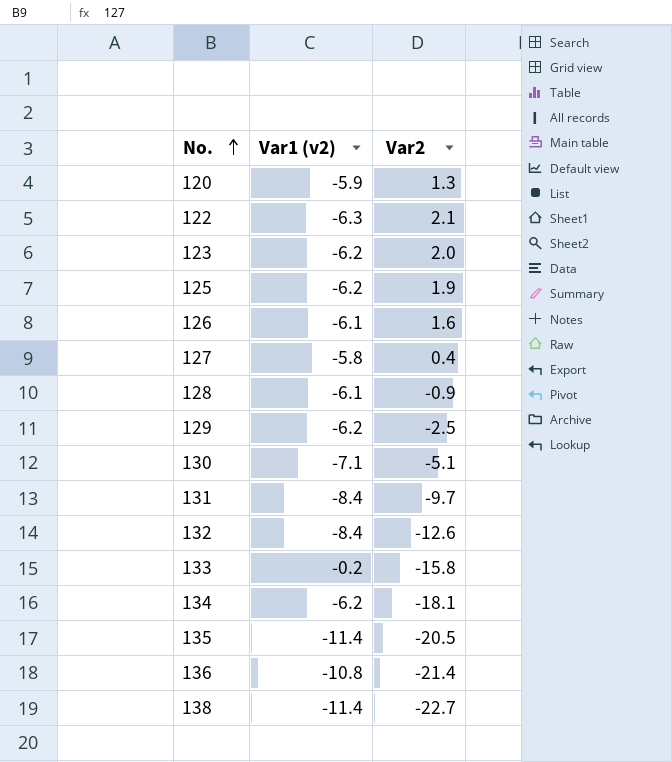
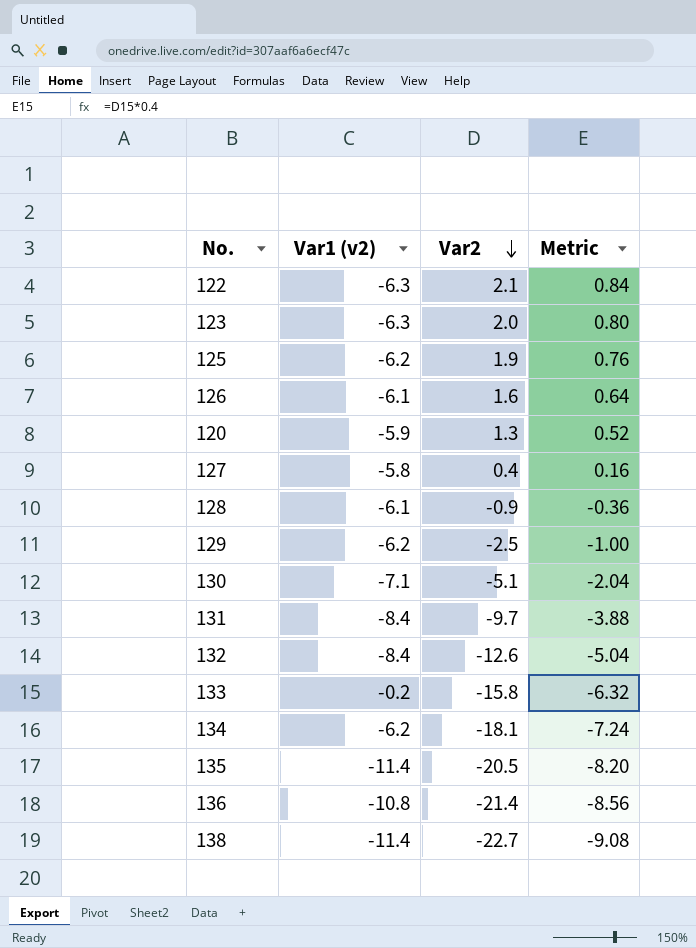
row order: No. ascending -> Var2 descending
column Metric | formula: none -> [Var2] * 0.4
123 | Var1 (v2): -6.2 -> -6.3

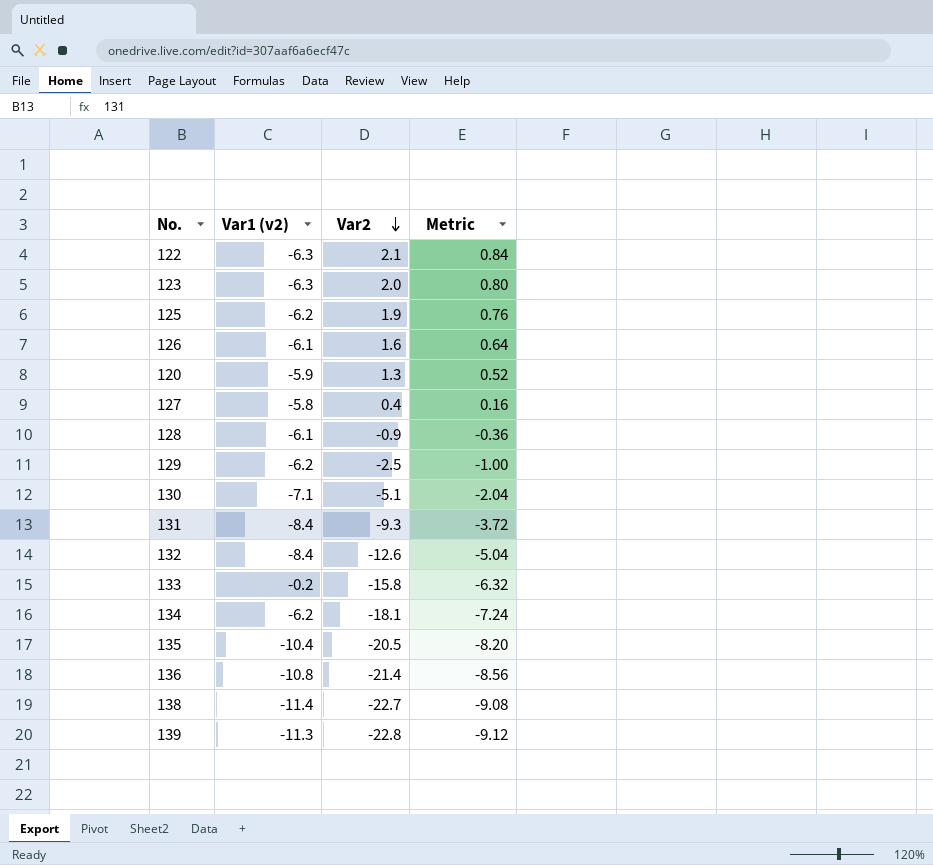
131 | Var2: -9.7 -> -9.3
131 | Metric: -3.88 -> -3.72
135 | Var1 (v2): -11.4 -> -10.4
row 139: none -> -11.3 | -22.8 | -9.12

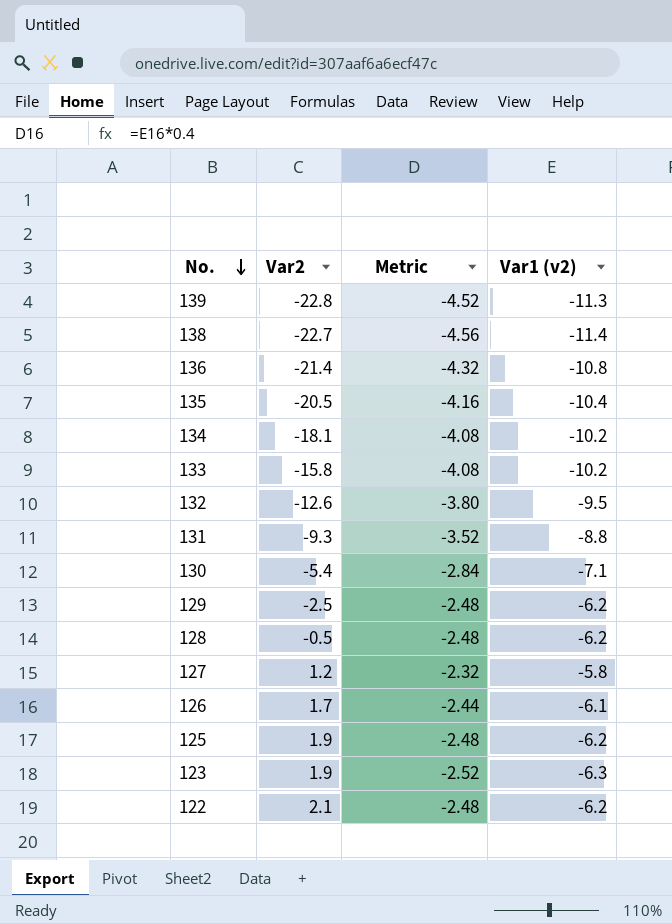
row order: Var2 descending -> No. descending
column Metric | formula: [Var2] * 0.4 -> [Var1 (v2)] * 0.4
column Var1 (v2) | position: 2 -> 4
row 120: -5.9 | 1.3 | 0.52 -> none
134 | Var1 (v2): -6.2 -> -10.2
133 | Var1 (v2): -0.2 -> -10.2
132 | Var1 (v2): -8.4 -> -9.5
131 | Var1 (v2): -8.4 -> -8.8
130 | Var2: -5.1 -> -5.4
128 | Var2: -0.9 -> -0.5
128 | Var1 (v2): -6.1 -> -6.2
127 | Var2: 0.4 -> 1.2
126 | Var2: 1.6 -> 1.7
123 | Var2: 2.0 -> 1.9
122 | Var1 (v2): -6.3 -> -6.2

